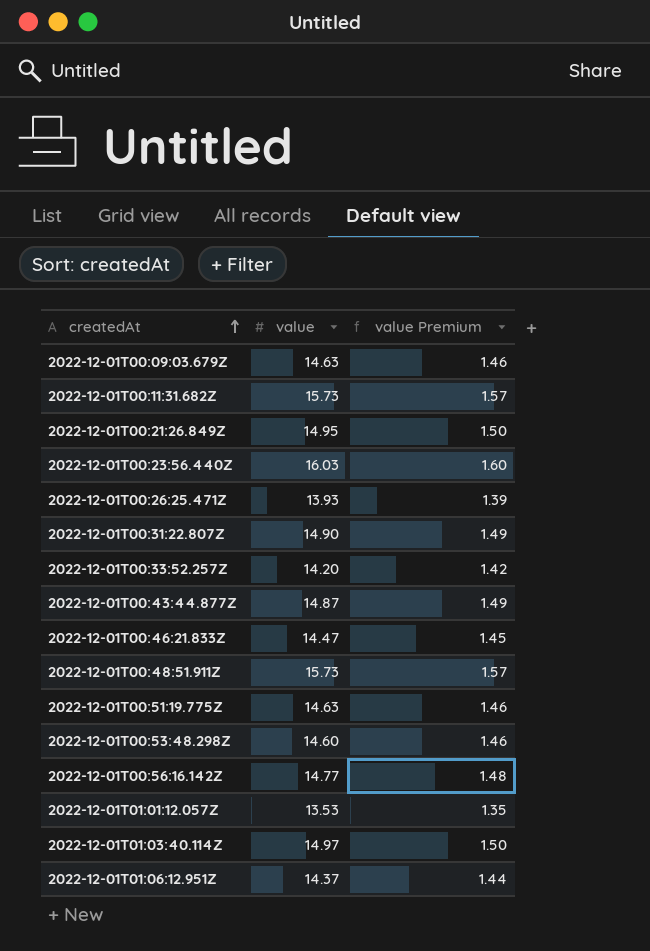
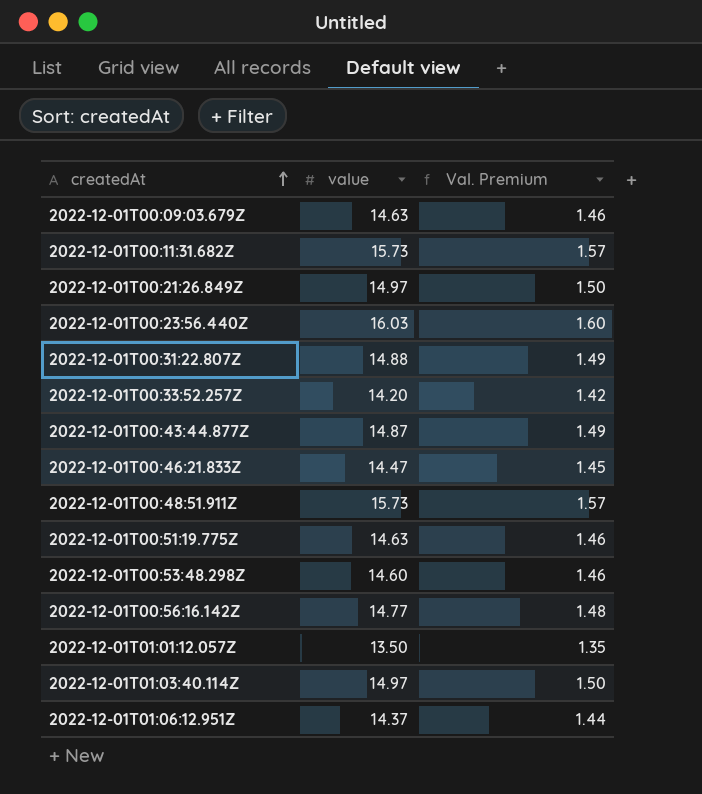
column name: value Premium -> Val. Premium
row 2022-12-01T00:26:25.471Z: 13.93 | 1.39 -> none
2022-12-01T00:21:26.849Z | value: 14.95 -> 14.97
2022-12-01T00:31:22.807Z | value: 14.90 -> 14.88
2022-12-01T01:01:12.057Z | value: 13.53 -> 13.50

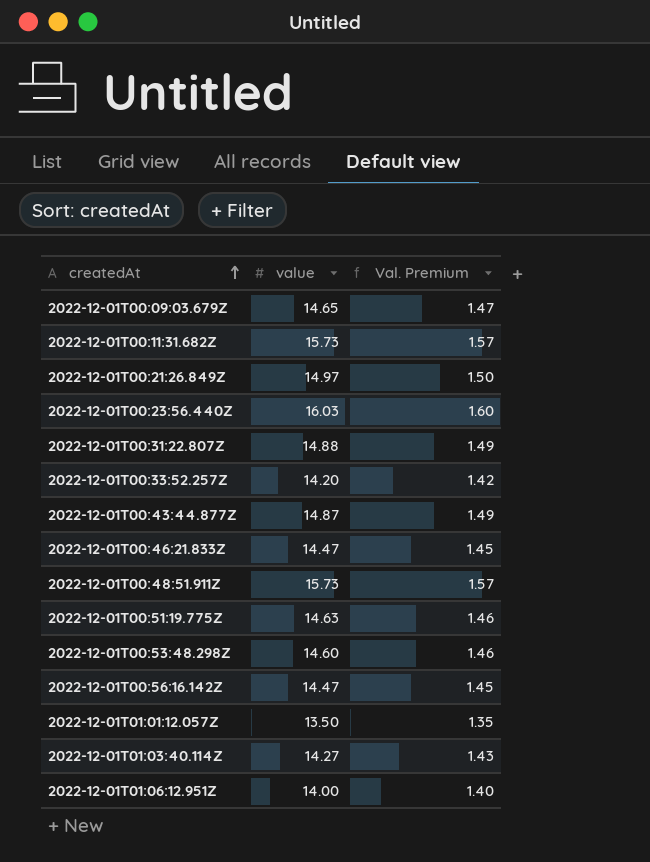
2022-12-01T00:09:03.679Z | value: 14.63 -> 14.65
2022-12-01T00:09:03.679Z | Val. Premium: 1.46 -> 1.47
2022-12-01T00:56:16.142Z | value: 14.77 -> 14.47
2022-12-01T00:56:16.142Z | Val. Premium: 1.48 -> 1.45
2022-12-01T01:03:40.114Z | value: 14.97 -> 14.27
2022-12-01T01:03:40.114Z | Val. Premium: 1.50 -> 1.43
2022-12-01T01:06:12.951Z | value: 14.37 -> 14.00
2022-12-01T01:06:12.951Z | Val. Premium: 1.44 -> 1.40

